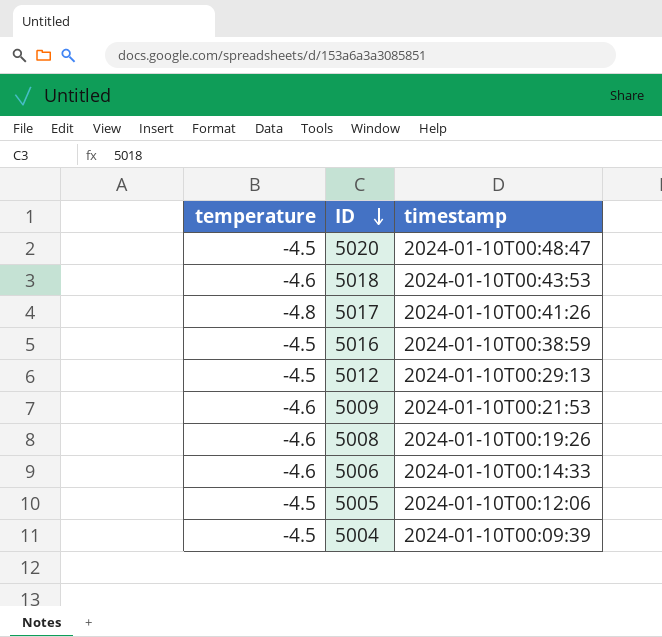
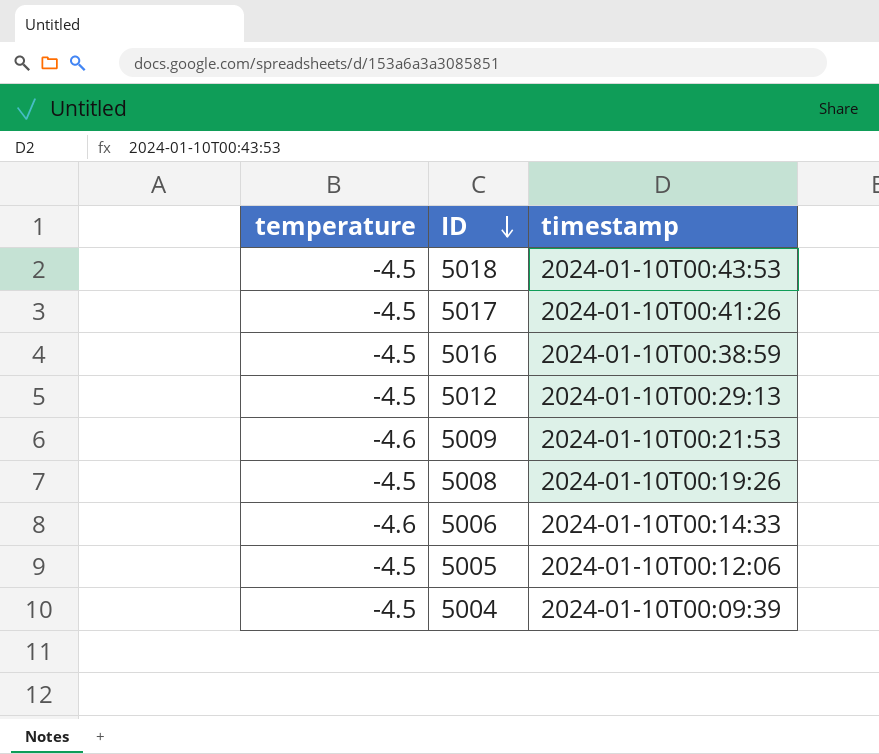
row 5020: -4.5 | 2024-01-10T00:48:47 -> none
5018 | temperature: -4.6 -> -4.5
5017 | temperature: -4.8 -> -4.5
5008 | temperature: -4.6 -> -4.5

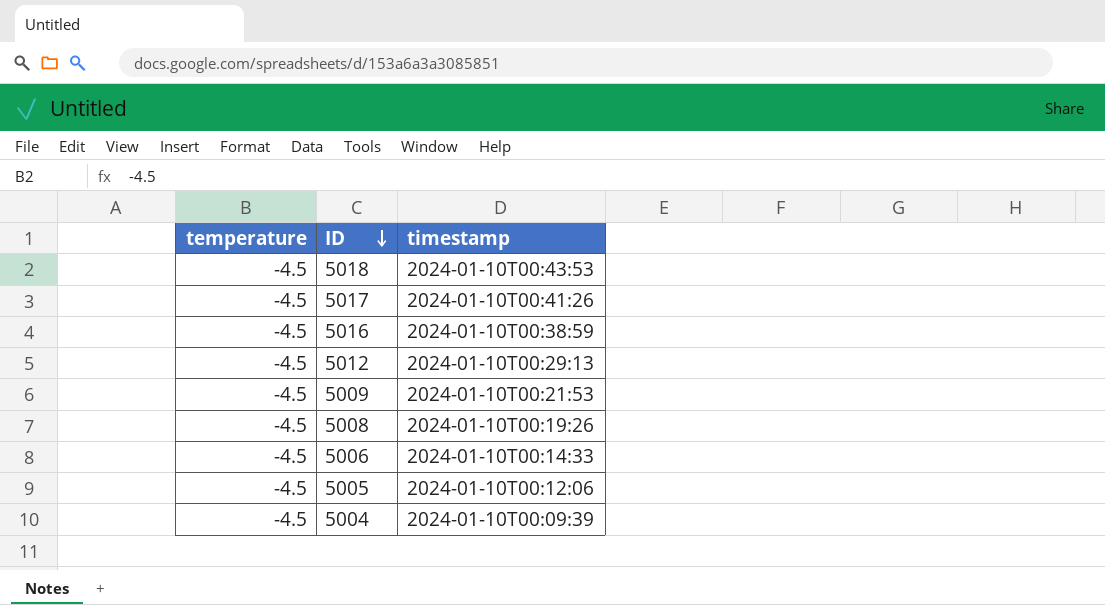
5009 | temperature: -4.6 -> -4.5
5006 | temperature: -4.6 -> -4.5

